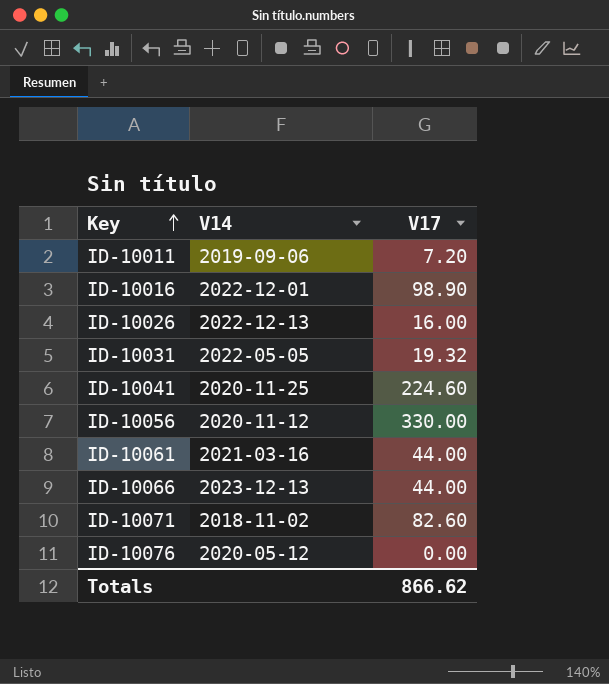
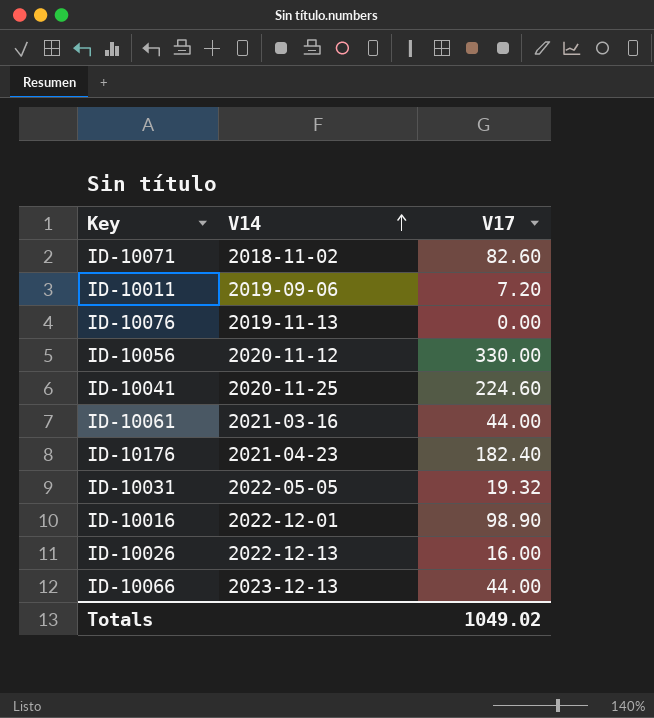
row order: Key ascending -> V14 ascending
ID-10076 | V14: 2020-05-12 -> 2019-11-13
row ID-10176: none -> 2021-04-23 | 182.40
Totals | V17: 866.62 -> 1049.02

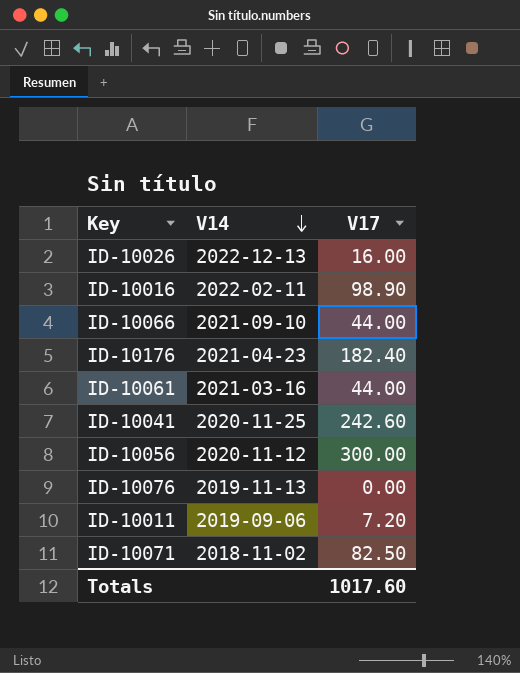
row order: V14 ascending -> V14 descending
row ID-10031: 2022-05-05 | 19.32 -> none
ID-10016 | V14: 2022-12-01 -> 2022-02-11
ID-10066 | V14: 2023-12-13 -> 2021-09-10
ID-10041 | V17: 224.60 -> 242.60
ID-10056 | V17: 330.00 -> 300.00
ID-10071 | V17: 82.60 -> 82.50
Totals | V17: 1049.02 -> 1017.60

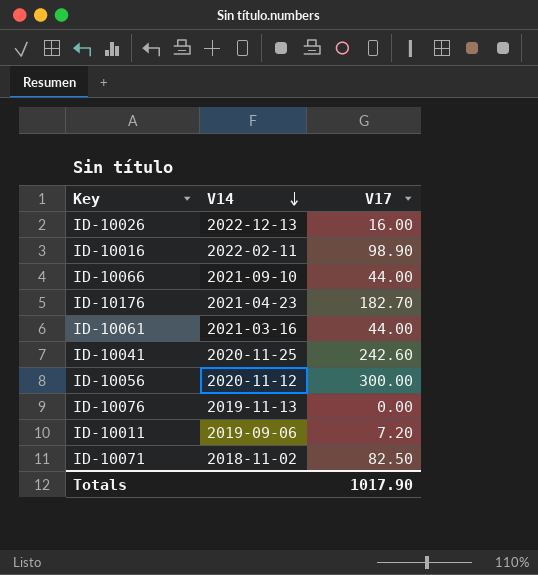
ID-10176 | V17: 182.40 -> 182.70
Totals | V17: 1017.60 -> 1017.90

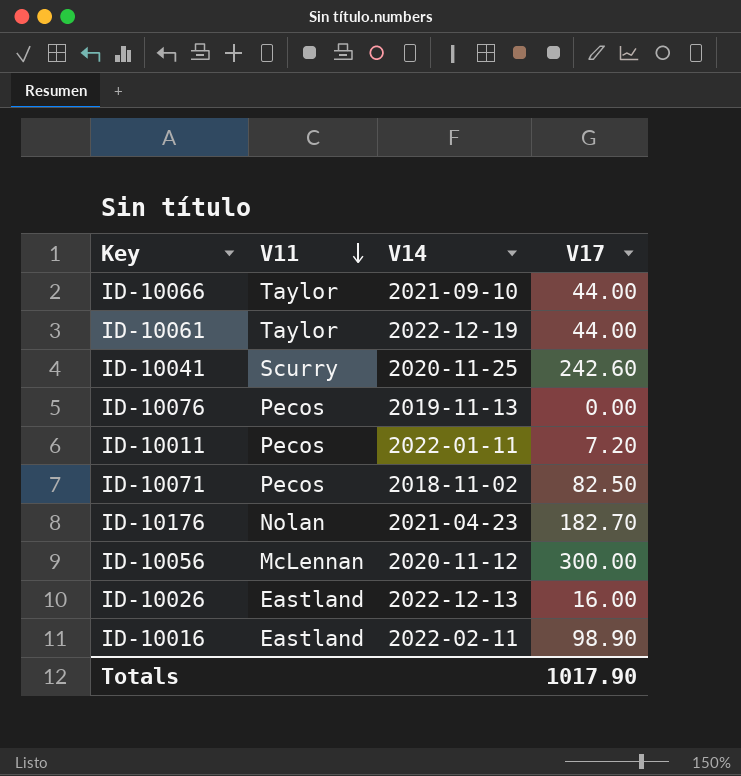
row order: V14 descending -> V11 descending
column V11 | position: none -> 2
ID-10061 | V14: 2021-03-16 -> 2022-12-19
ID-10011 | V14: 2019-09-06 -> 2022-01-11

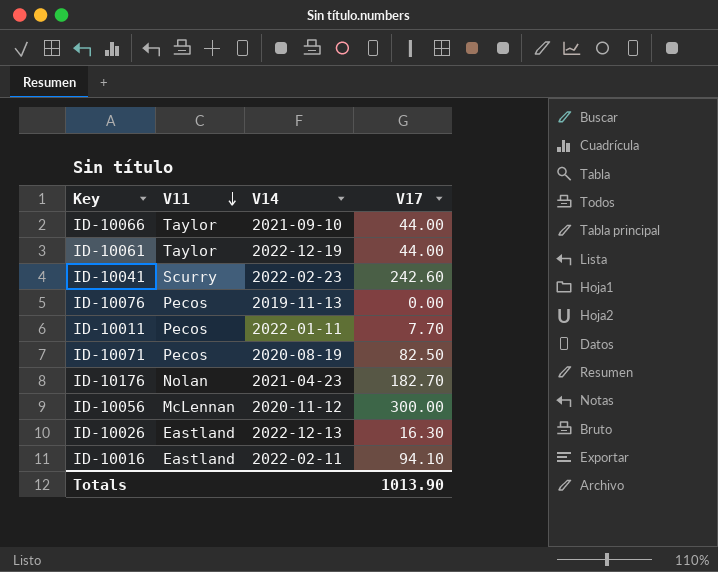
ID-10041 | V14: 2020-11-25 -> 2022-02-23
ID-10011 | V17: 7.20 -> 7.70
ID-10071 | V14: 2018-11-02 -> 2020-08-19
ID-10026 | V17: 16.00 -> 16.30
ID-10016 | V17: 98.90 -> 94.10
Totals | V17: 1017.90 -> 1013.90

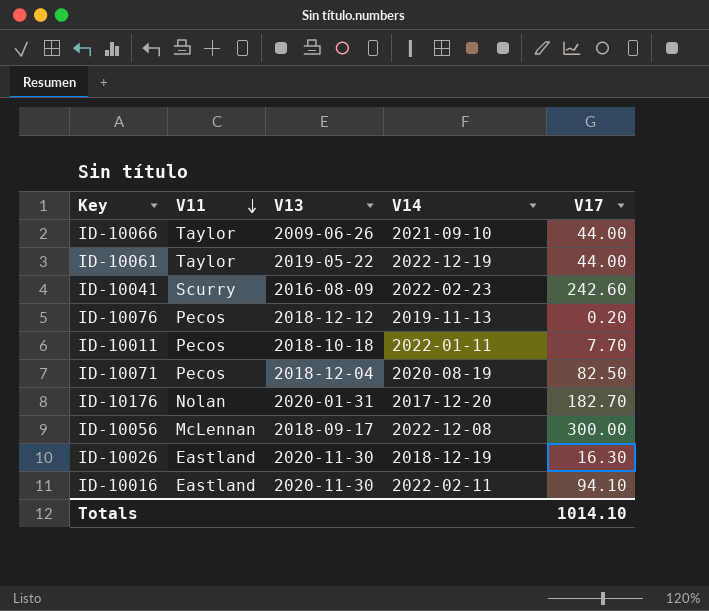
column V13 | position: none -> 3
ID-10076 | V17: 0.00 -> 0.20
ID-10176 | V14: 2021-04-23 -> 2017-12-20
ID-10056 | V14: 2020-11-12 -> 2022-12-08
ID-10026 | V14: 2022-12-13 -> 2018-12-19
Totals | V17: 1013.90 -> 1014.10

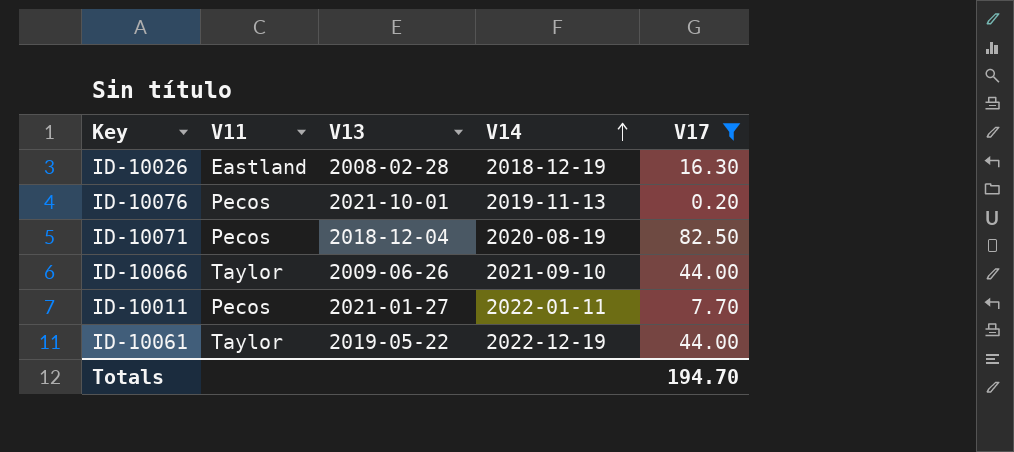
filter: none -> V17 <= 82.50
row order: V11 descending -> V14 ascending
ID-10026 | V13: 2020-11-30 -> 2008-02-28
ID-10076 | V13: 2018-12-12 -> 2021-10-01
ID-10011 | V13: 2018-10-18 -> 2021-01-27
Totals | V17: 1014.10 -> 194.70

